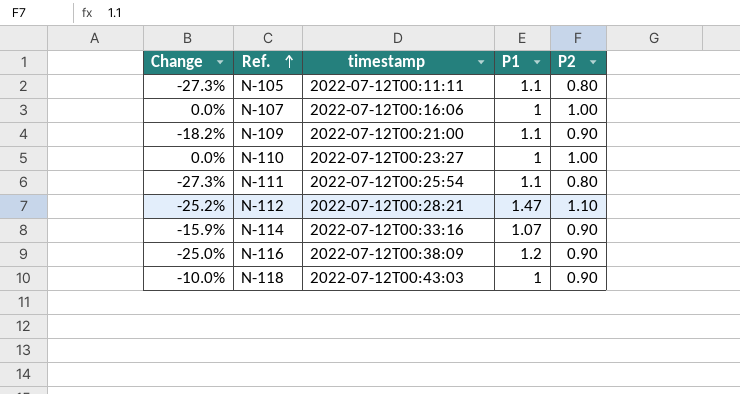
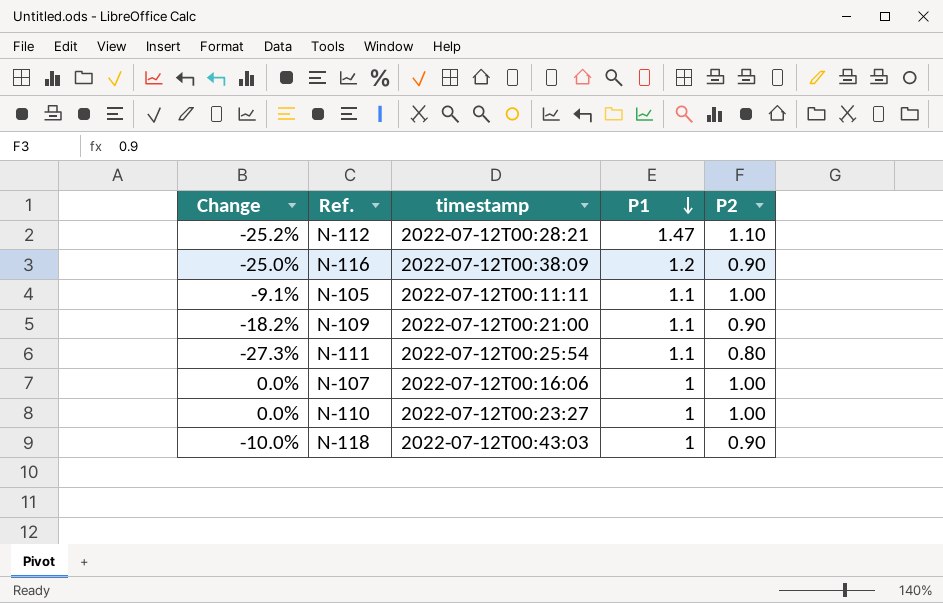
row order: Ref. ascending -> P1 descending
row N-114: -15.9% | 2022-07-12T00:33:16 | 1.07 | 0.90 -> none
N-105 | Change: -27.3% -> -9.1%
N-105 | P2: 0.80 -> 1.00

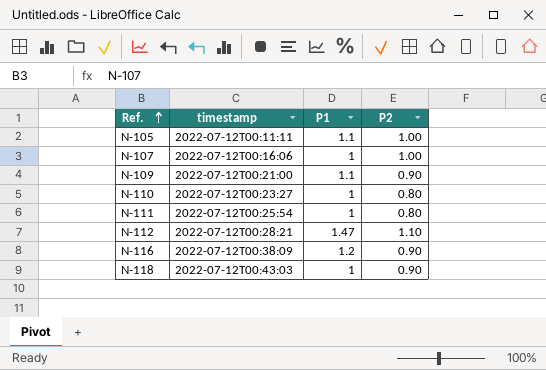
row order: P1 descending -> Ref. ascending
column Change | formula: ([P2] - [P1]) / [P1] -> none
N-110 | P2: 1.00 -> 0.80
N-111 | P1: 1.1 -> 1

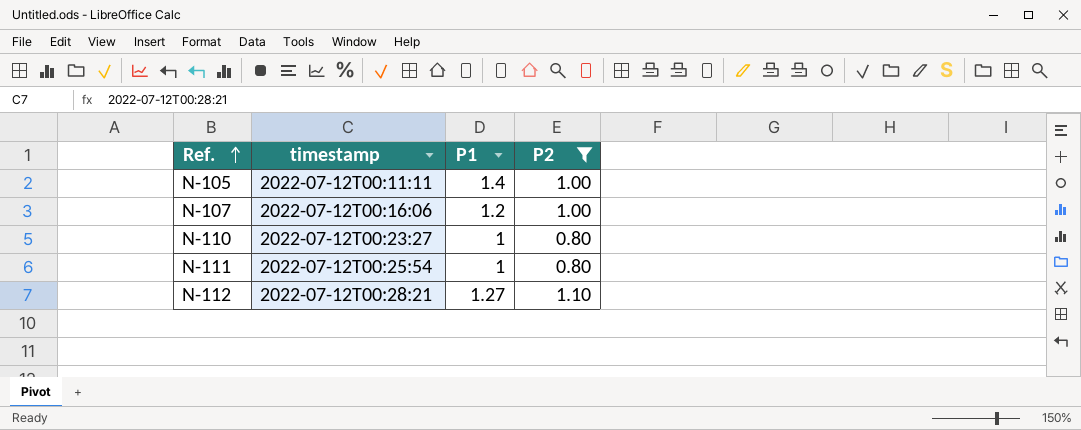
filter: none -> P2 != 0.90
N-105 | P1: 1.1 -> 1.4
N-107 | P1: 1 -> 1.2
N-112 | P1: 1.47 -> 1.27

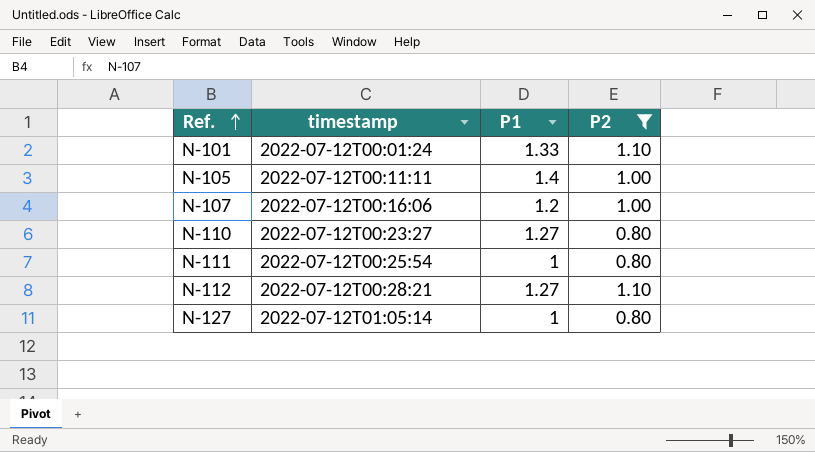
row N-101: none -> 2022-07-12T00:01:24 | 1.33 | 1.10
N-110 | P1: 1 -> 1.27
row N-127: none -> 2022-07-12T01:05:14 | 1 | 0.80

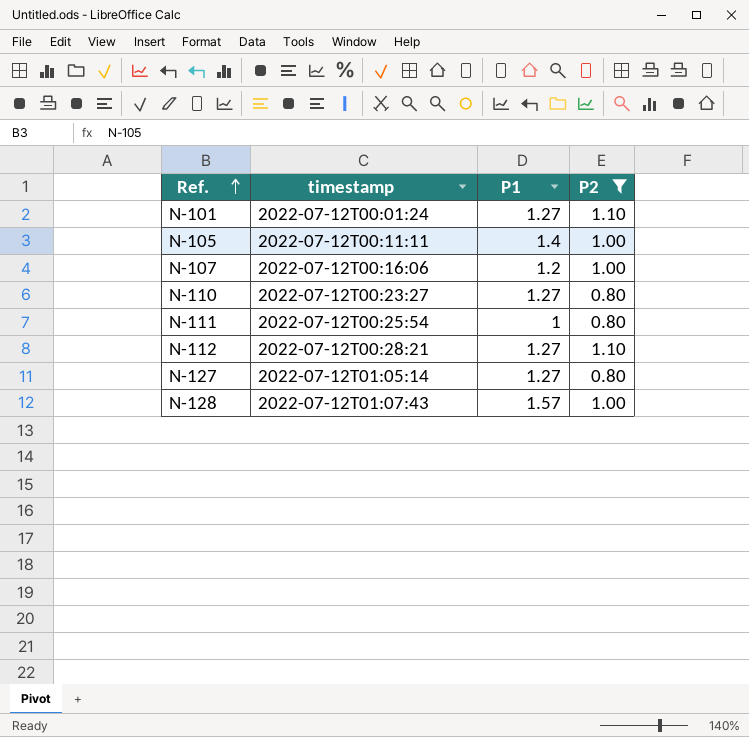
N-101 | P1: 1.33 -> 1.27
N-127 | P1: 1 -> 1.27
row N-128: none -> 2022-07-12T01:07:43 | 1.57 | 1.00

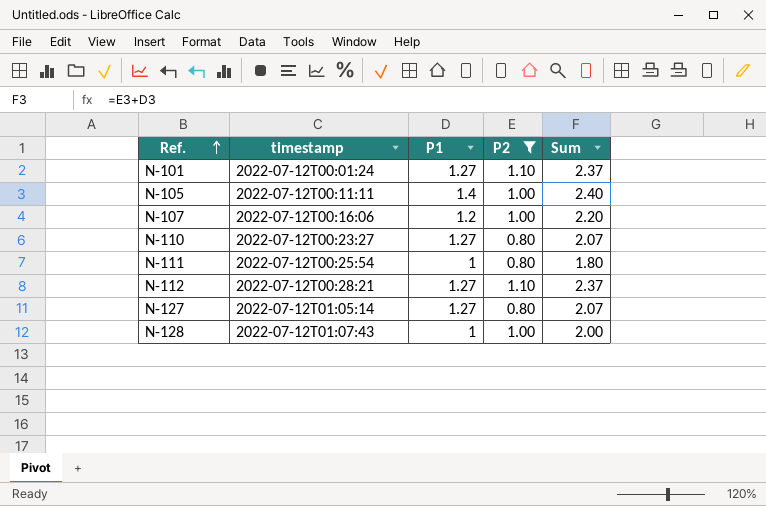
column Sum | formula: none -> [P1] + [P2]
N-128 | P1: 1.57 -> 1

